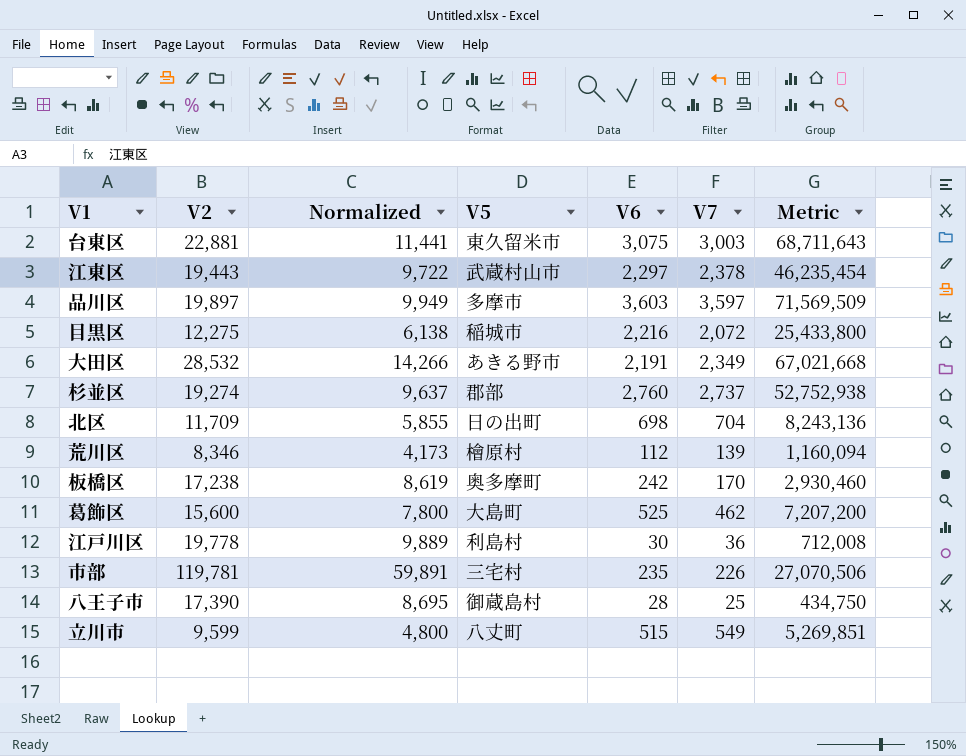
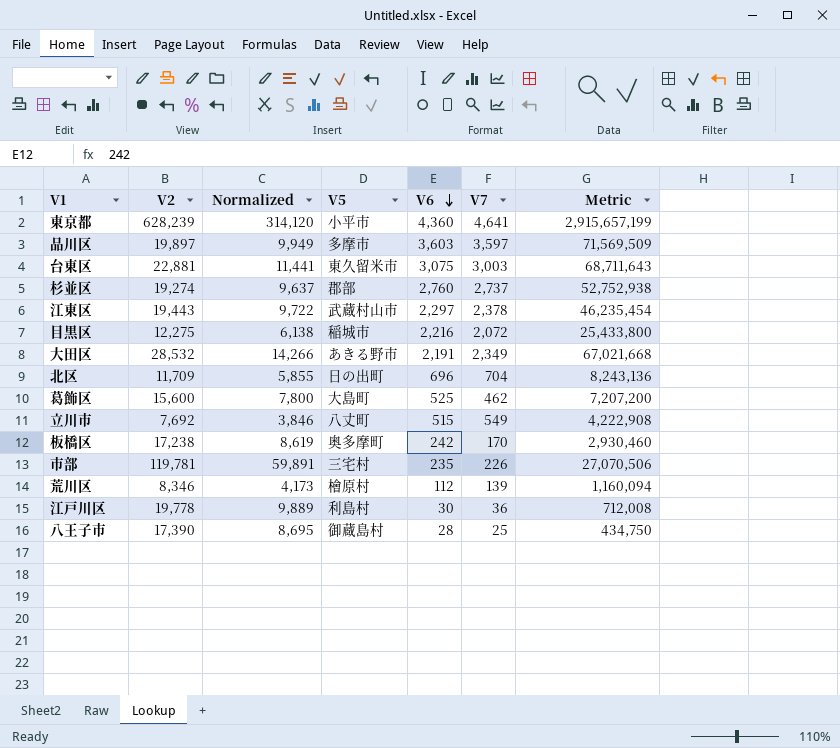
row order: none -> V6 descending
row 東京都: none -> 628,239 | 314,120 | 小平市 | 4,360 | 4,641 | 2,915,657,199
北区 | V6: 698 -> 696
立川市 | V2: 9,599 -> 7,692
立川市 | Normalized: 4,800 -> 3,846
立川市 | Metric: 5,269,851 -> 4,222,908

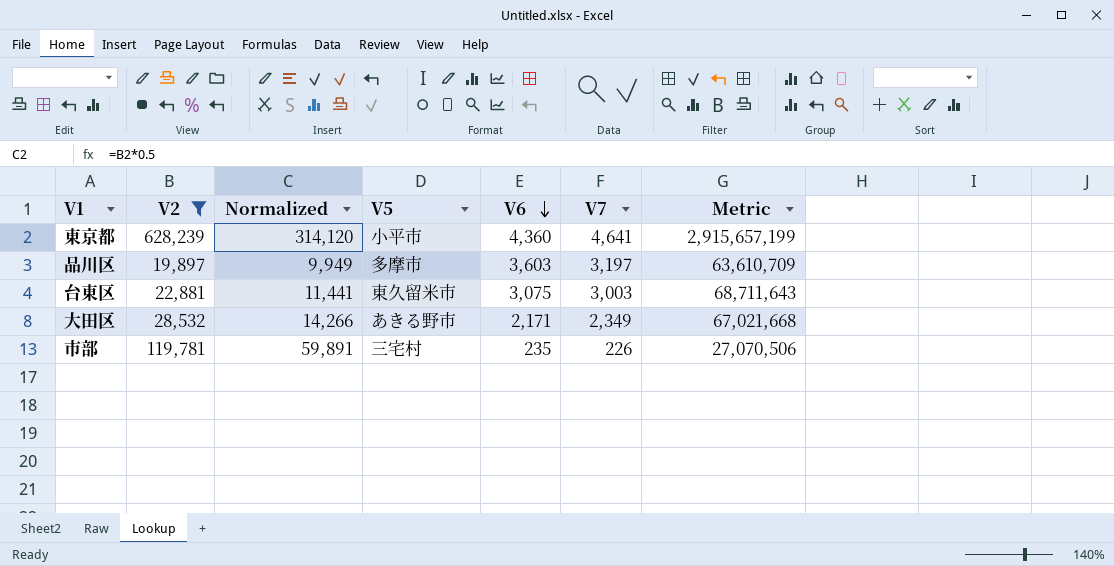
filter: none -> V2 >= 19,897
品川区 | V7: 3,597 -> 3,197
品川区 | Metric: 71,569,509 -> 63,610,709
大田区 | V6: 2,191 -> 2,171

